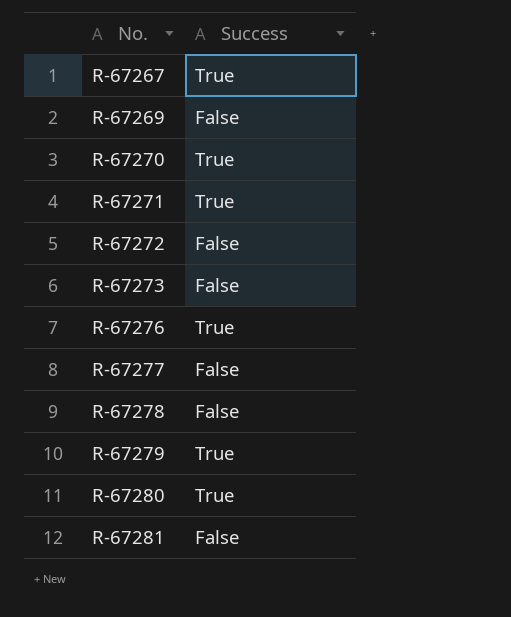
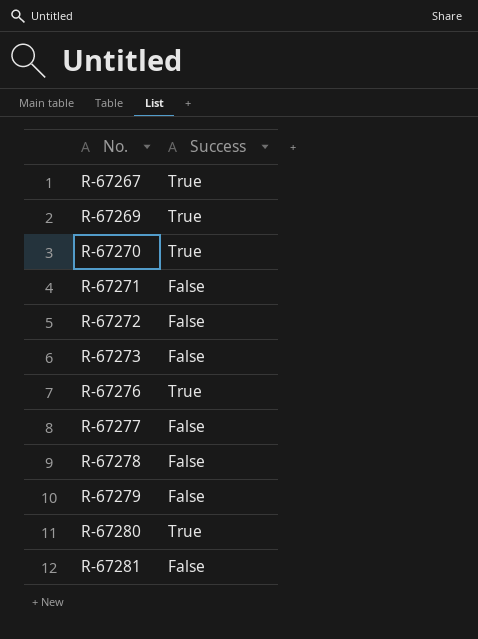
R-67269 | Success: False -> True
R-67271 | Success: True -> False
R-67279 | Success: True -> False

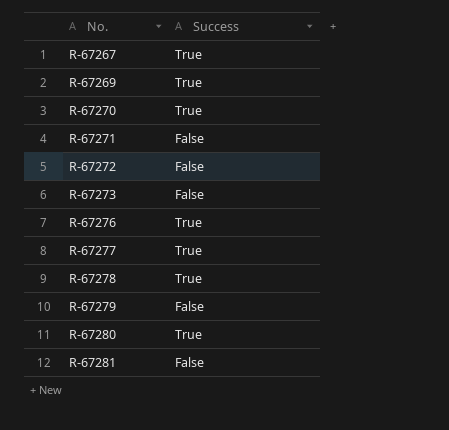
R-67277 | Success: False -> True
R-67278 | Success: False -> True

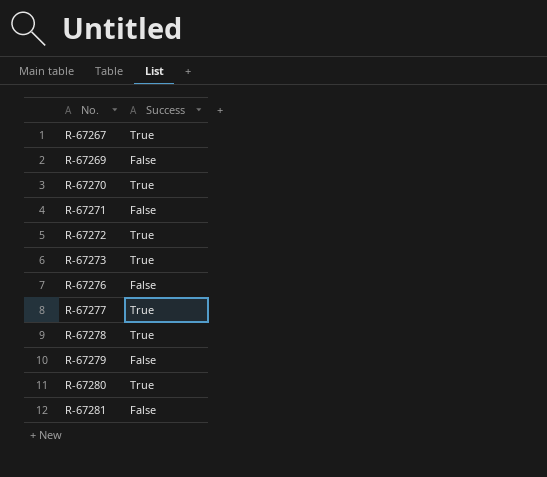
R-67269 | Success: True -> False
R-67272 | Success: False -> True
R-67273 | Success: False -> True
R-67276 | Success: True -> False

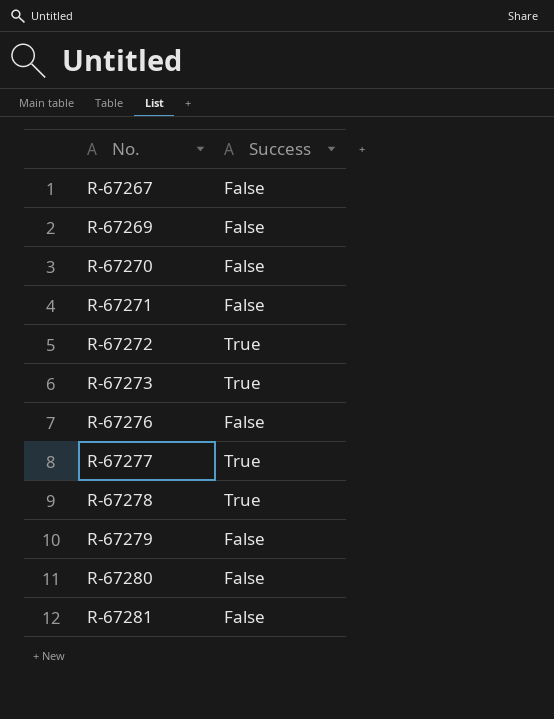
R-67267 | Success: True -> False
R-67270 | Success: True -> False
R-67280 | Success: True -> False

